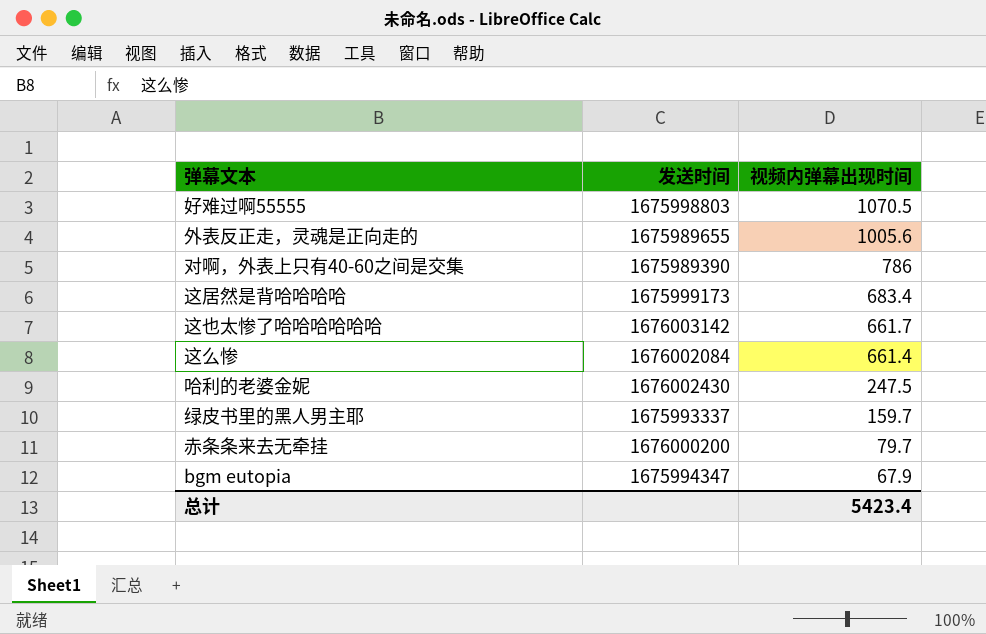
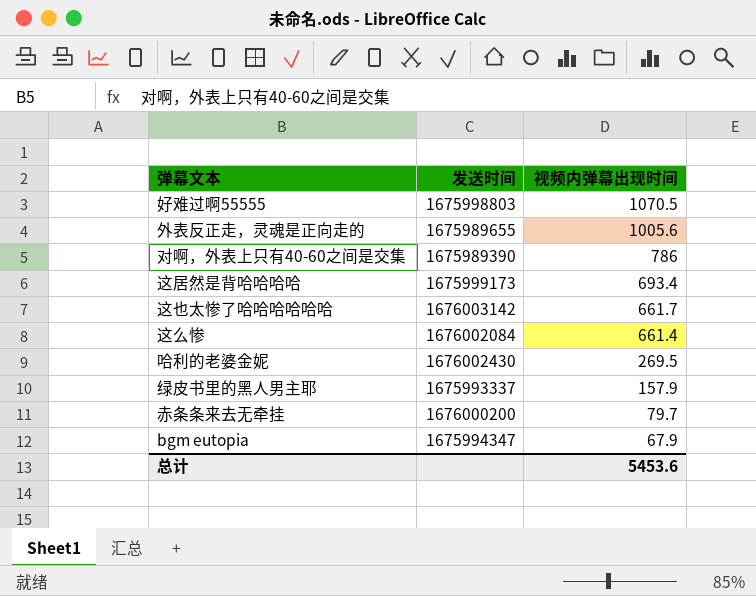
这居然是背哈哈哈哈 | 视频内弹幕出现时间: 683.4 -> 693.4
哈利的老婆金妮 | 视频内弹幕出现时间: 247.5 -> 269.5
绿皮书里的黑人男主耶 | 视频内弹幕出现时间: 159.7 -> 157.9
总计 | 视频内弹幕出现时间: 5423.4 -> 5453.6

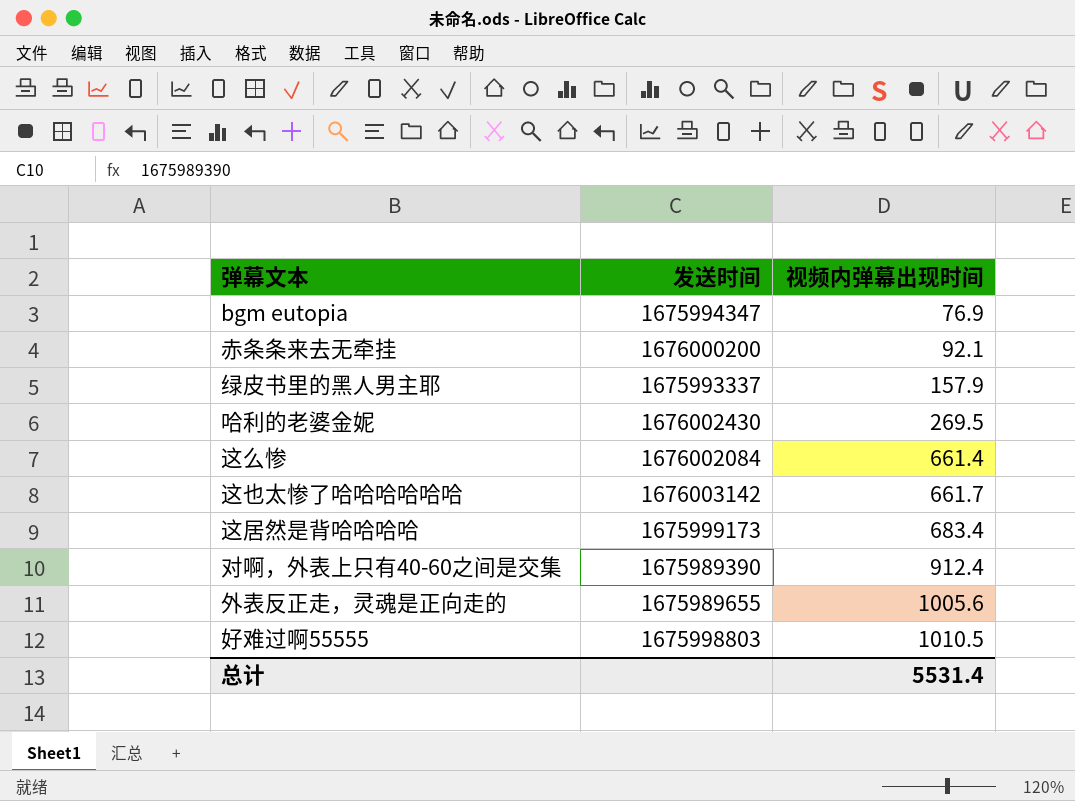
row order: 视频内弹幕出现时间 descending -> 视频内弹幕出现时间 ascending
bgm eutopia | 视频内弹幕出现时间: 67.9 -> 76.9
赤条条来去无牵挂 | 视频内弹幕出现时间: 79.7 -> 92.1
这居然是背哈哈哈哈 | 视频内弹幕出现时间: 693.4 -> 683.4
对啊，外表上只有40-60之间是交集 | 视频内弹幕出现时间: 786 -> 912.4
好难过啊55555 | 视频内弹幕出现时间: 1070.5 -> 1010.5
总计 | 视频内弹幕出现时间: 5453.6 -> 5531.4

